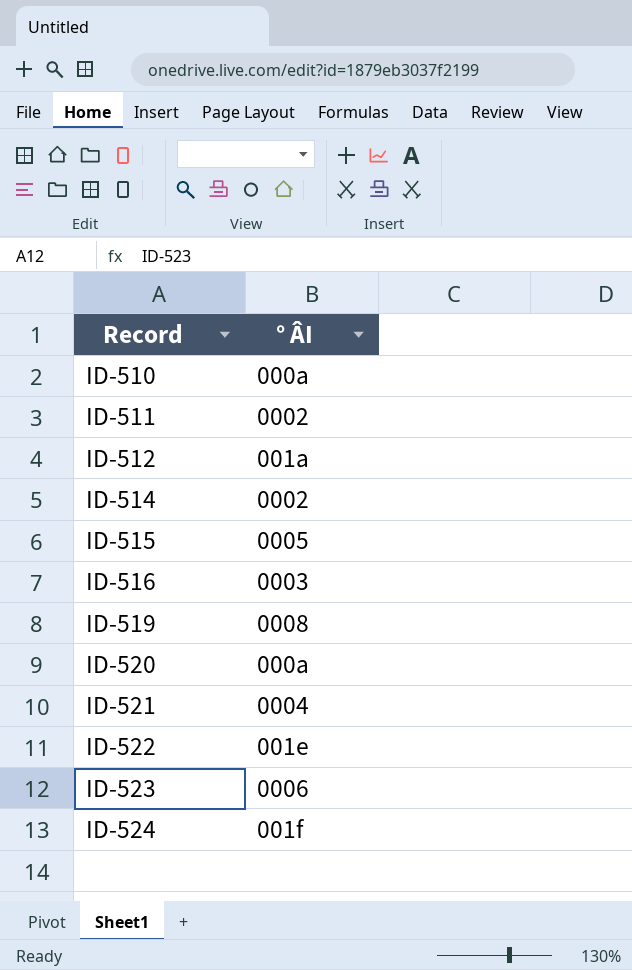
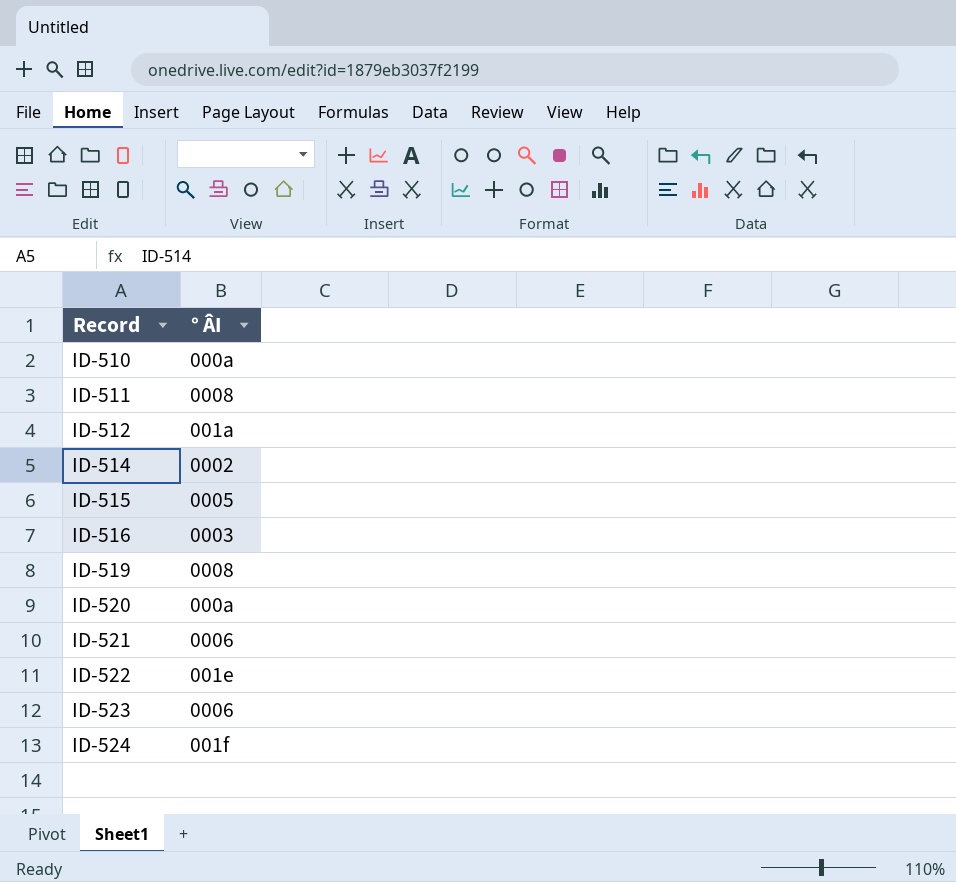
ID-511 | ° ÂI: 0002 -> 0008
ID-521 | ° ÂI: 0004 -> 0006

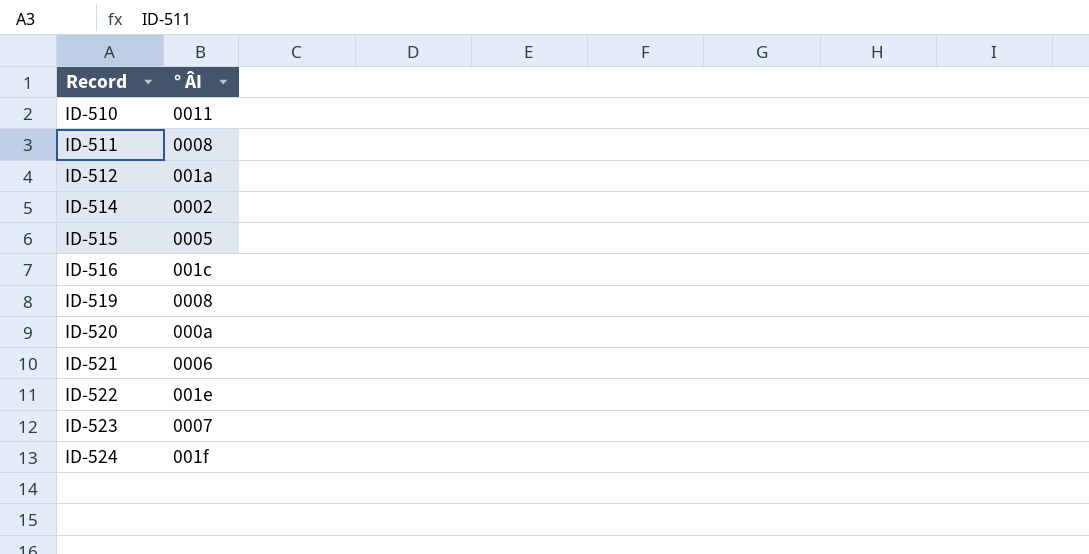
ID-510 | ° ÂI: 000a -> 0011
ID-516 | ° ÂI: 0003 -> 001c
ID-523 | ° ÂI: 0006 -> 0007

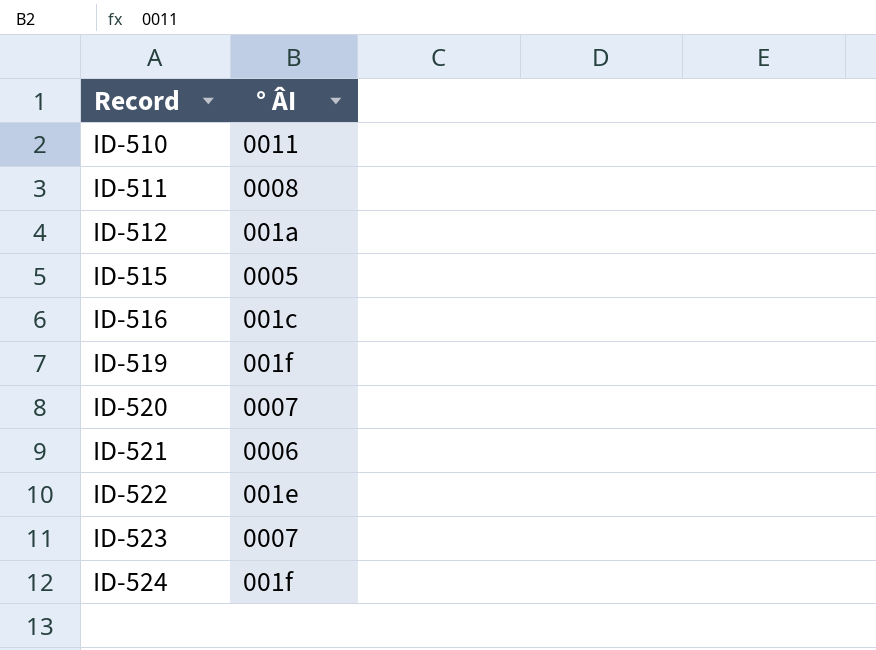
row ID-514: 0002 -> none
ID-519 | ° ÂI: 0008 -> 001f
ID-520 | ° ÂI: 000a -> 0007

